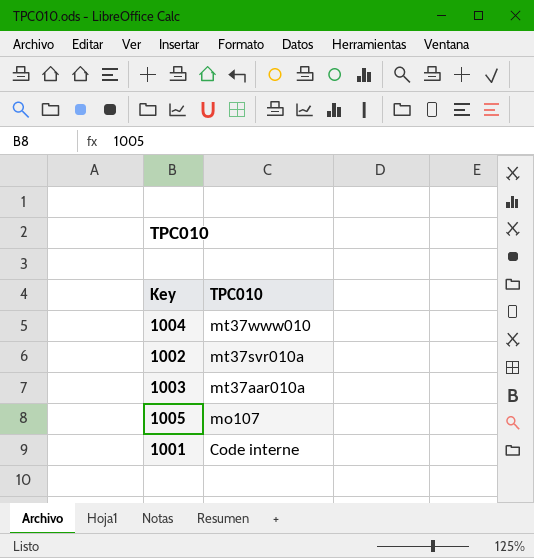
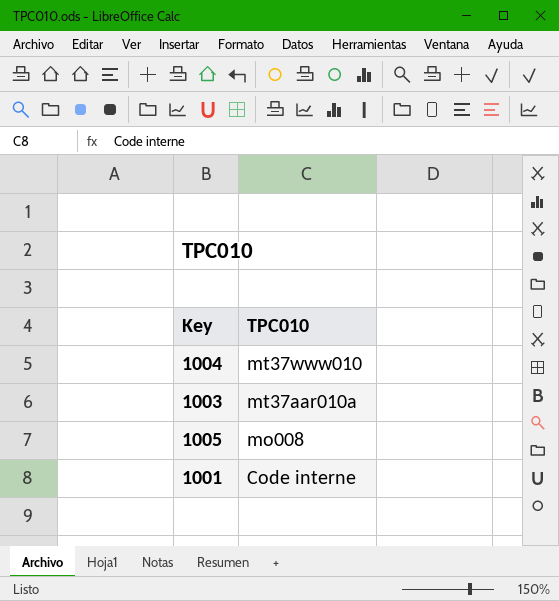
row 1002: mt37svr010a -> none
1005 | TPC010: mo107 -> mo008

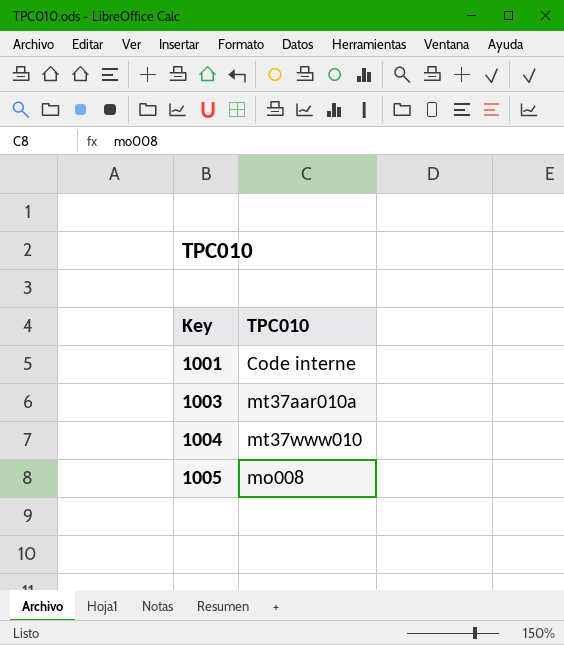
row order: TPC010 descending -> Key ascending

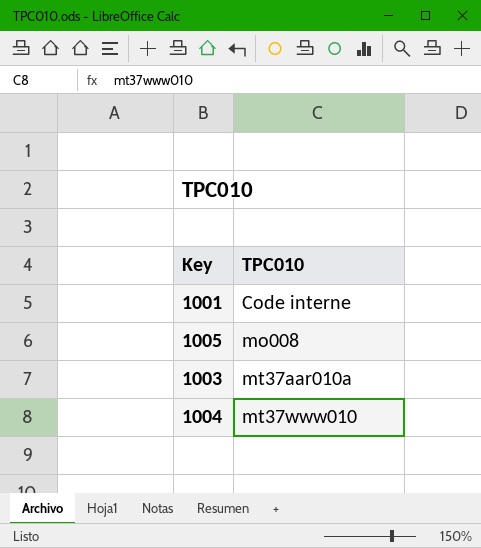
row order: Key ascending -> TPC010 ascending

